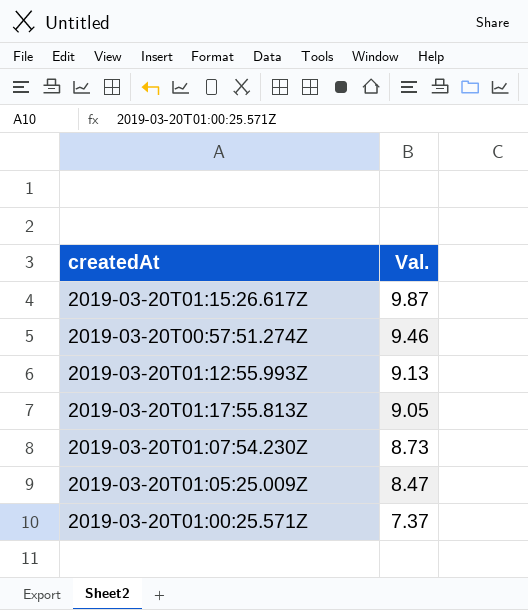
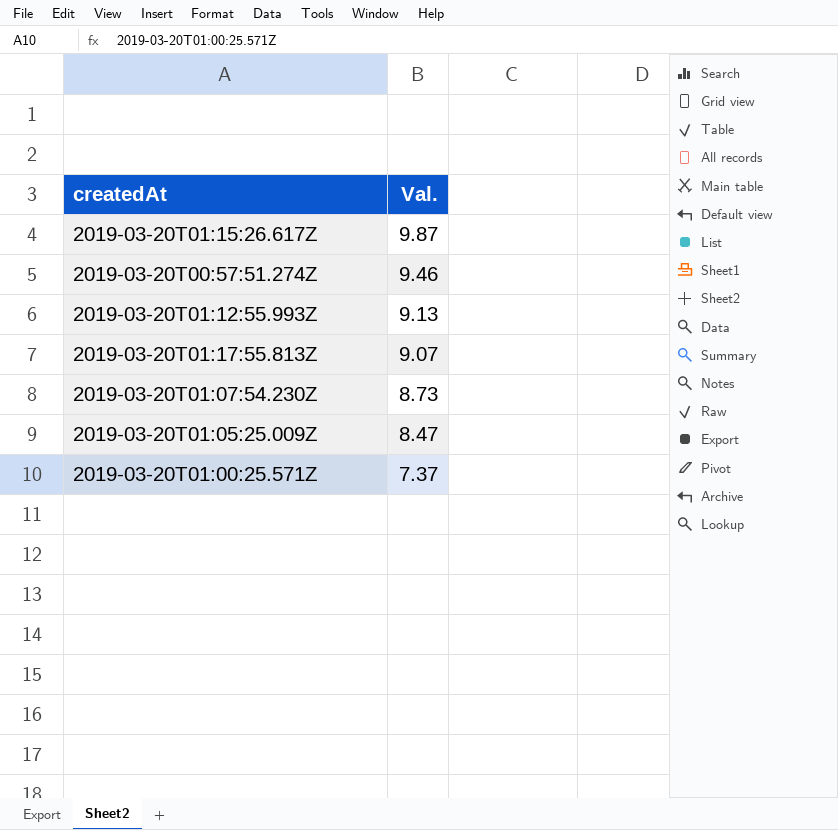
2019-03-20T01:17:55.813Z | Val.: 9.05 -> 9.07

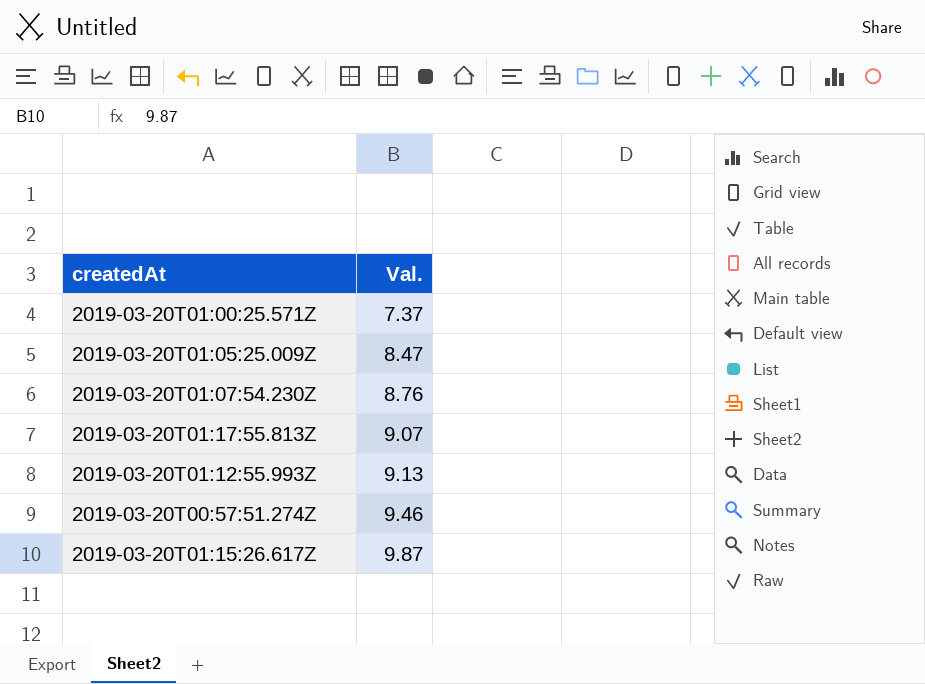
row order: Val. descending -> Val. ascending
2019-03-20T01:07:54.230Z | Val.: 8.73 -> 8.76

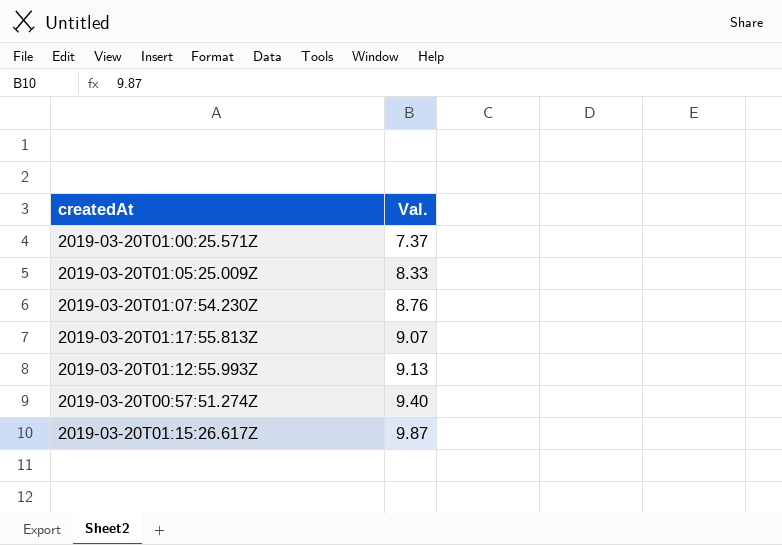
2019-03-20T01:05:25.009Z | Val.: 8.47 -> 8.33
2019-03-20T00:57:51.274Z | Val.: 9.46 -> 9.40

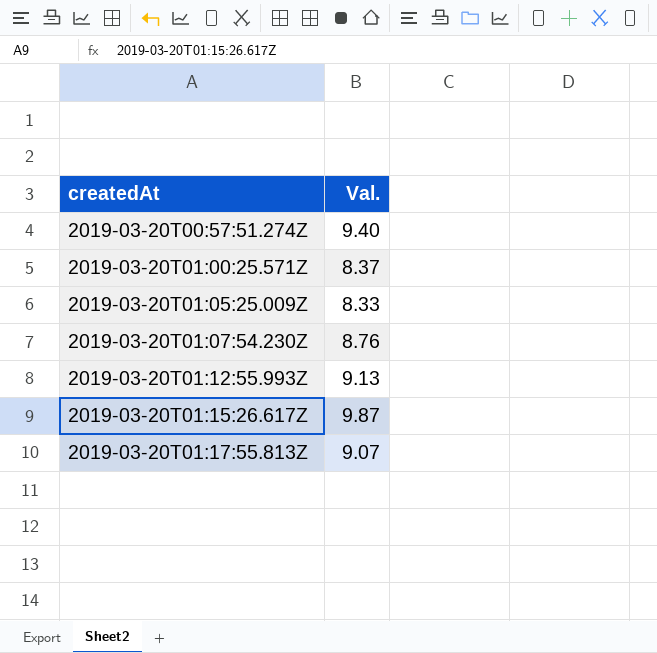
row order: Val. ascending -> createdAt ascending
2019-03-20T01:00:25.571Z | Val.: 7.37 -> 8.37

